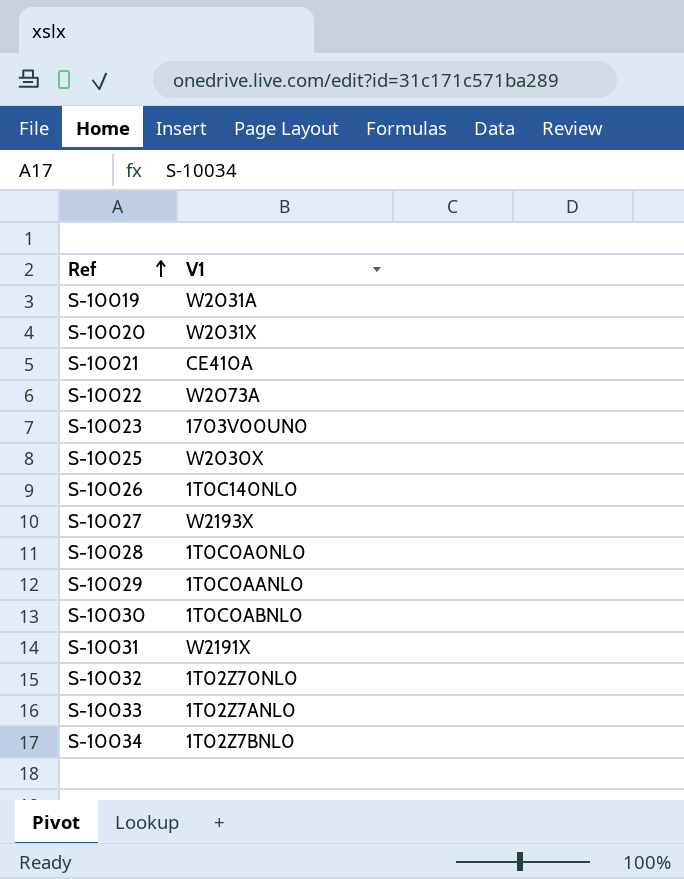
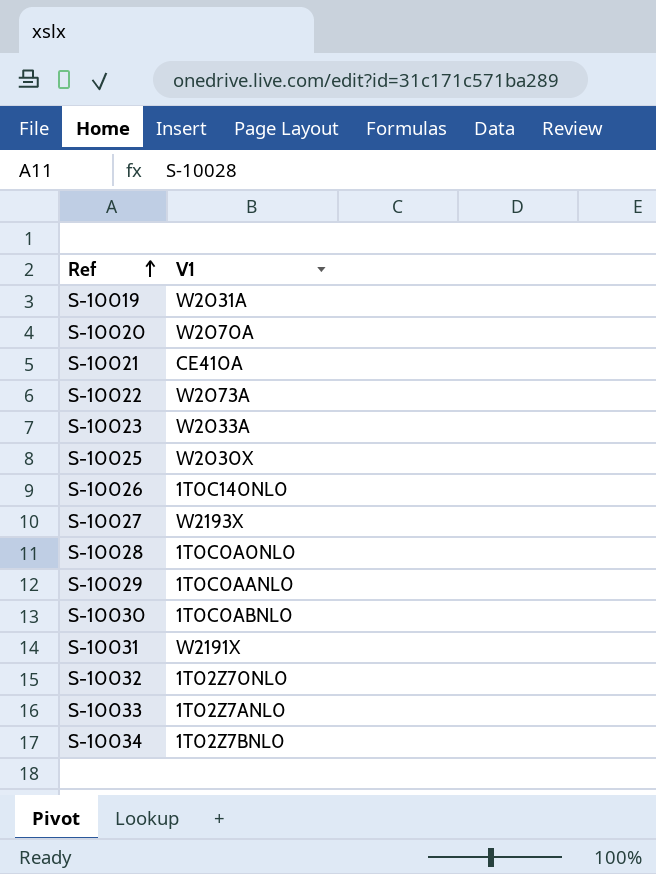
S-10020 | V1: W2031X -> W2070A
S-10023 | V1: 1703V00UN0 -> W2033A

